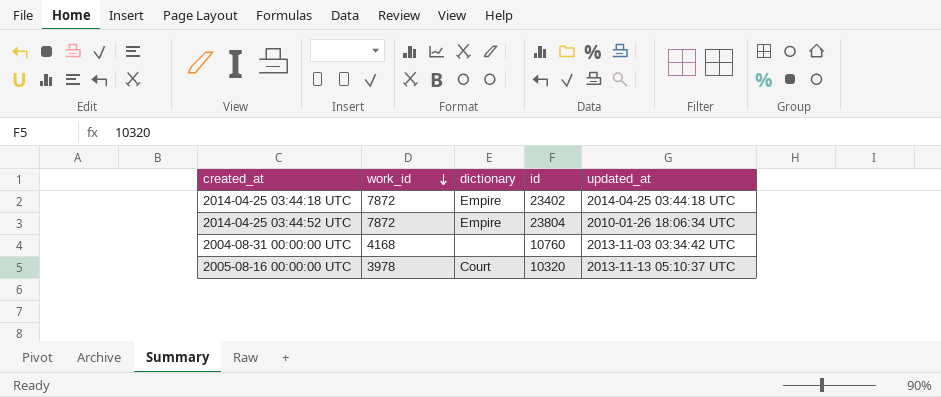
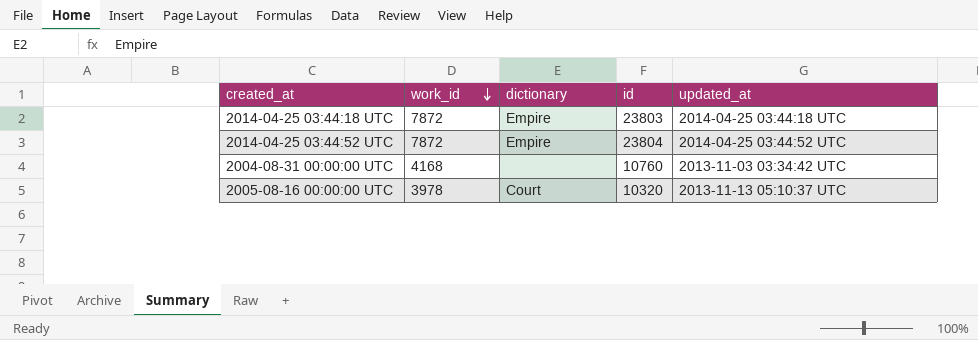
2014-04-25 03:44:18 UTC | id: 23402 -> 23803
2014-04-25 03:44:52 UTC | updated_at: 2010-01-26 18:06:34 UTC -> 2014-04-25 03:44:52 UTC

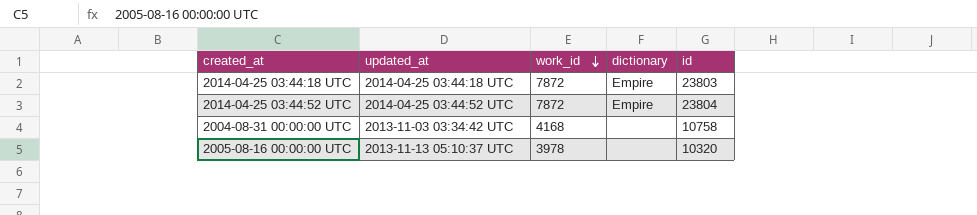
column updated_at | position: 5 -> 2
2004-08-31 00:00:00 UTC | id: 10760 -> 10758
2005-08-16 00:00:00 UTC | dictionary: Court -> none

